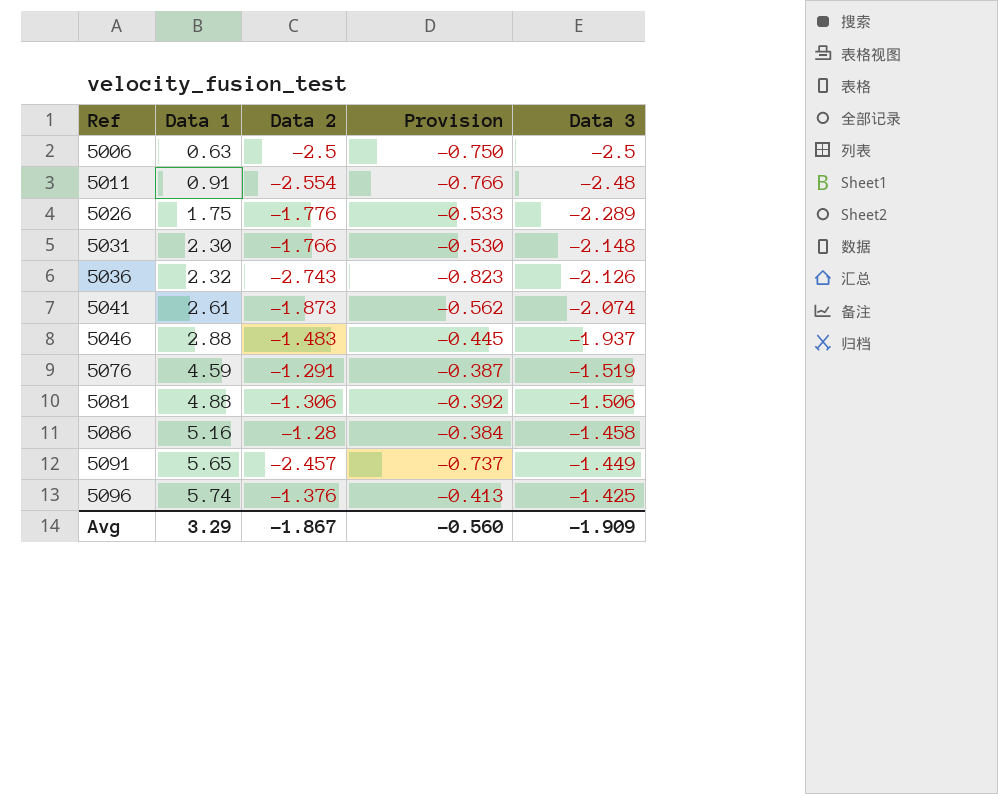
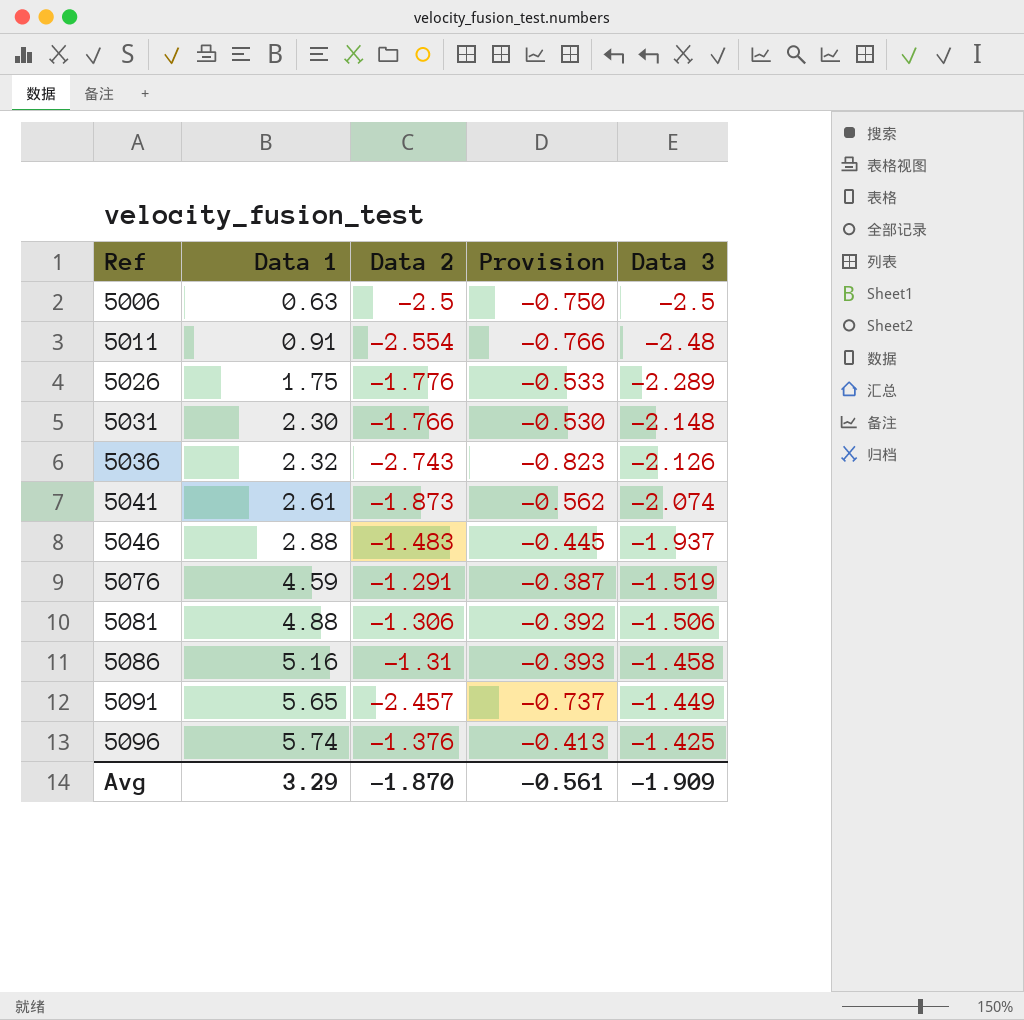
5086 | Data 2: -1.28 -> -1.31
5086 | Provision: -0.384 -> -0.393
Avg | Data 2: -1.867 -> -1.870
Avg | Provision: -0.560 -> -0.561

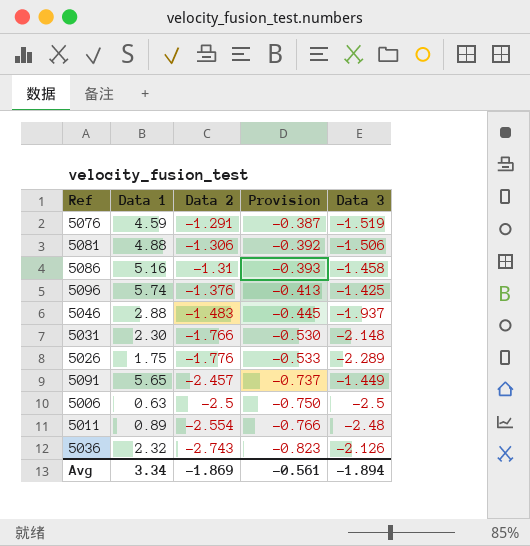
row order: Ref ascending -> Data 2 descending
row 5041: 2.61 | -1.873 | -0.562 | -2.074 -> none
5011 | Data 1: 0.91 -> 0.89
Avg | Data 1: 3.29 -> 3.34
Avg | Data 2: -1.870 -> -1.869
Avg | Data 3: -1.909 -> -1.894

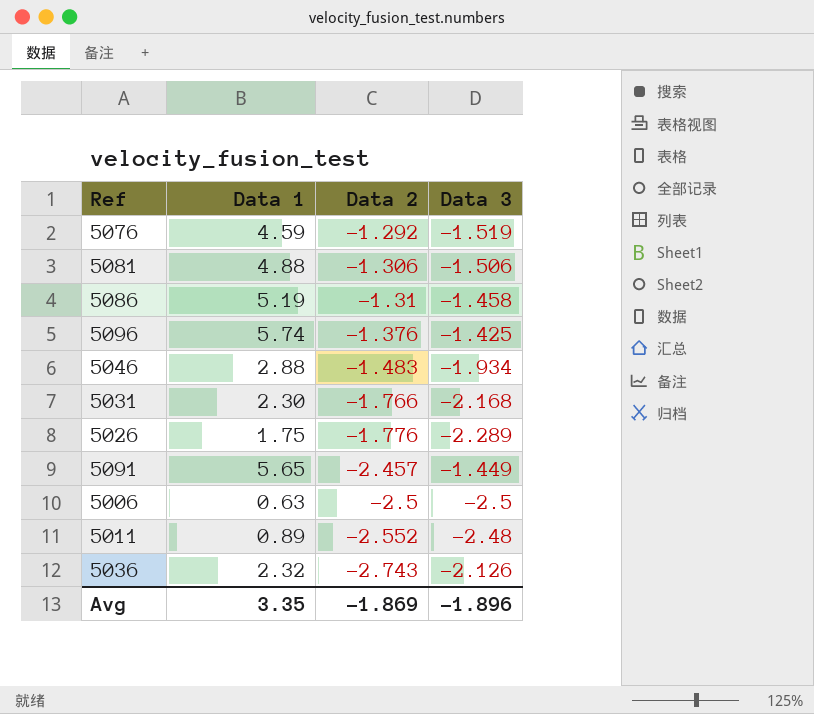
column Provision | formula: [Data 2] * 0.3 -> none
5076 | Data 2: -1.291 -> -1.292
5086 | Data 1: 5.16 -> 5.19
5046 | Data 3: -1.937 -> -1.934
5031 | Data 3: -2.148 -> -2.168
5011 | Data 2: -2.554 -> -2.552
Avg | Data 1: 3.34 -> 3.35
Avg | Data 3: -1.894 -> -1.896

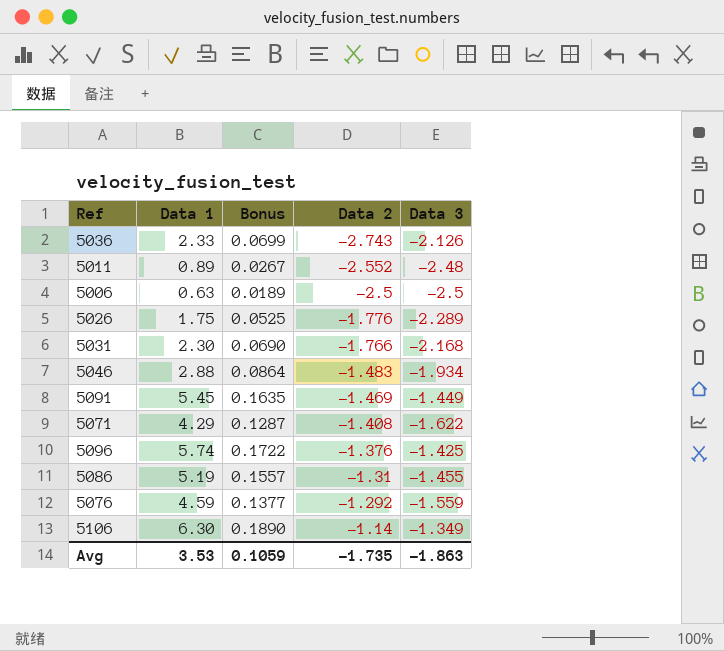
row order: Data 2 descending -> Data 2 ascending
column Bonus | formula: none -> [Data 1] * 0.03
row 5081: 4.88 | -1.306 | -1.506 -> none
5036 | Data 1: 2.32 -> 2.33
5091 | Data 1: 5.65 -> 5.45
5091 | Data 2: -2.457 -> -1.469
row 5071: none -> 4.29 | 0.1287 | -1.408 | -1.622
5086 | Data 3: -1.458 -> -1.455
5076 | Data 3: -1.519 -> -1.559
row 5106: none -> 6.30 | 0.1890 | -1.14 | -1.349
Avg | Data 1: 3.35 -> 3.53
Avg | Data 2: -1.869 -> -1.735
Avg | Data 3: -1.896 -> -1.863

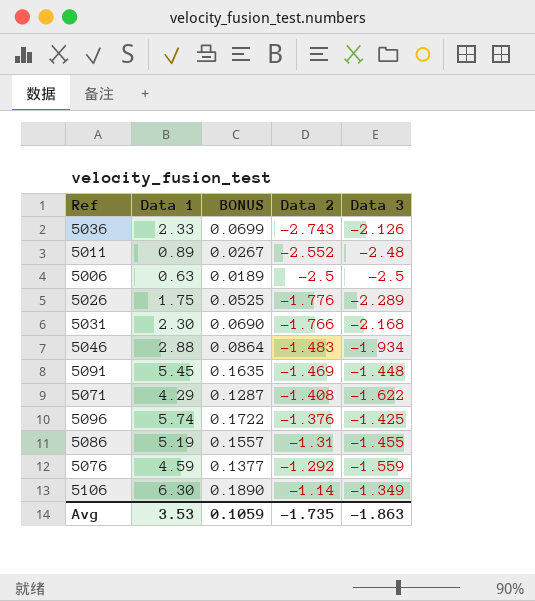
column name: Bonus -> BONUS
5091 | Data 3: -1.449 -> -1.448

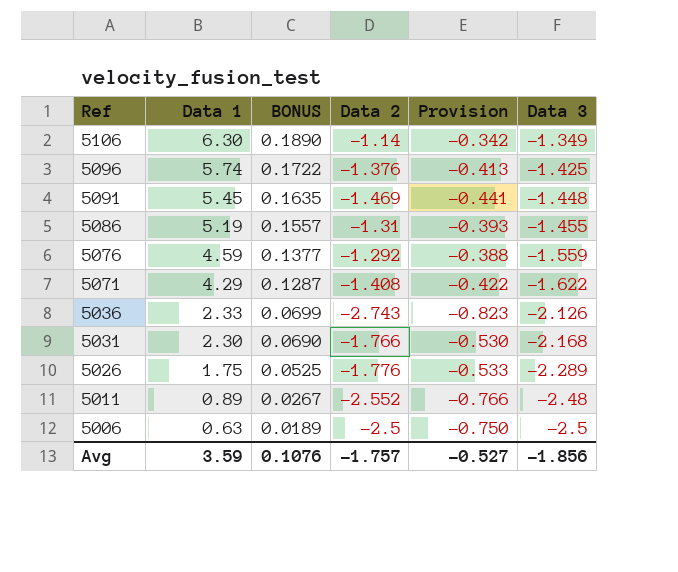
row order: Data 2 ascending -> Ref descending
column Provision | formula: none -> [Data 2] * 0.3
row 5046: 2.88 | 0.0864 | -1.483 | -1.934 -> none
Avg | Data 1: 3.53 -> 3.59
Avg | BONUS: 0.1059 -> 0.1076
Avg | Data 2: -1.735 -> -1.757
Avg | Data 3: -1.863 -> -1.856

